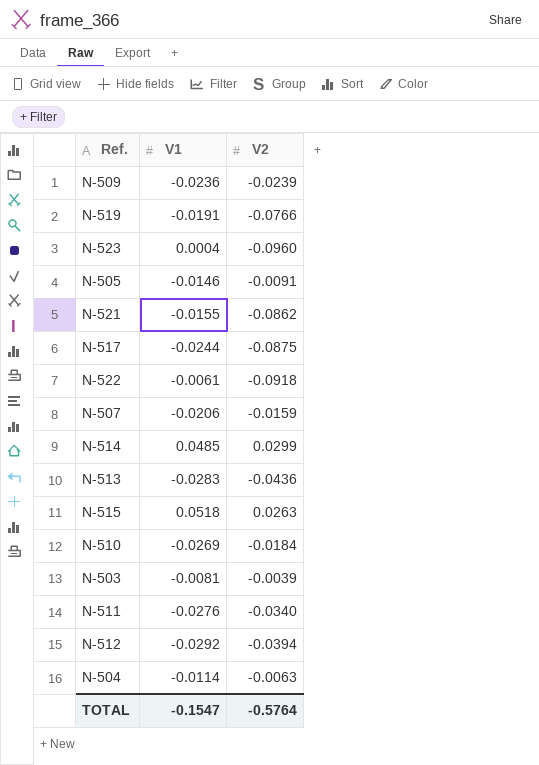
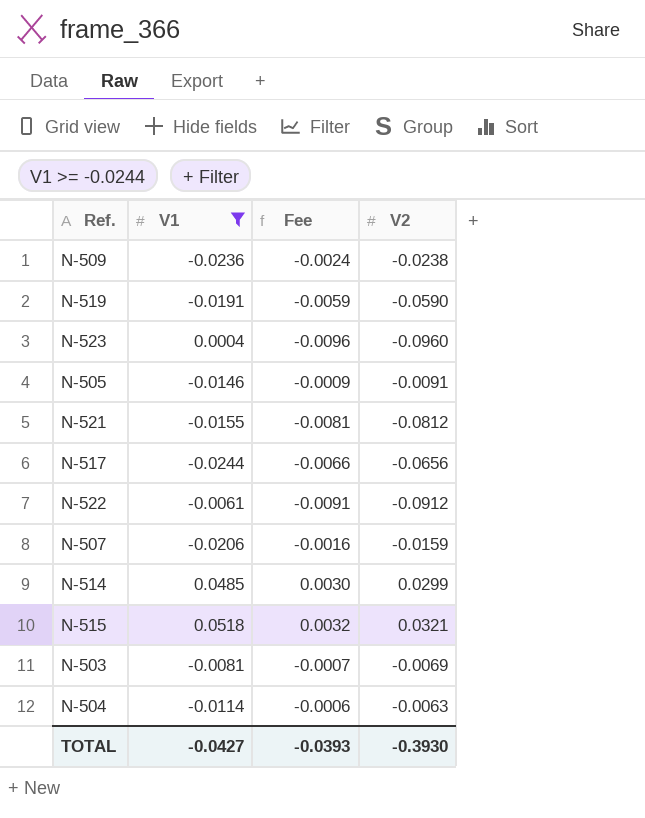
filter: none -> V1 >= -0.0244
column Fee | formula: none -> [V2] * 0.1
N-509 | V2: -0.0239 -> -0.0238
N-519 | V2: -0.0766 -> -0.0590
N-521 | V2: -0.0862 -> -0.0812
N-517 | V2: -0.0875 -> -0.0656
N-522 | V2: -0.0918 -> -0.0912
N-515 | V2: 0.0263 -> 0.0321
N-503 | V2: -0.0039 -> -0.0069
TOTAL | V1: -0.1547 -> -0.0427
TOTAL | V2: -0.5764 -> -0.3930

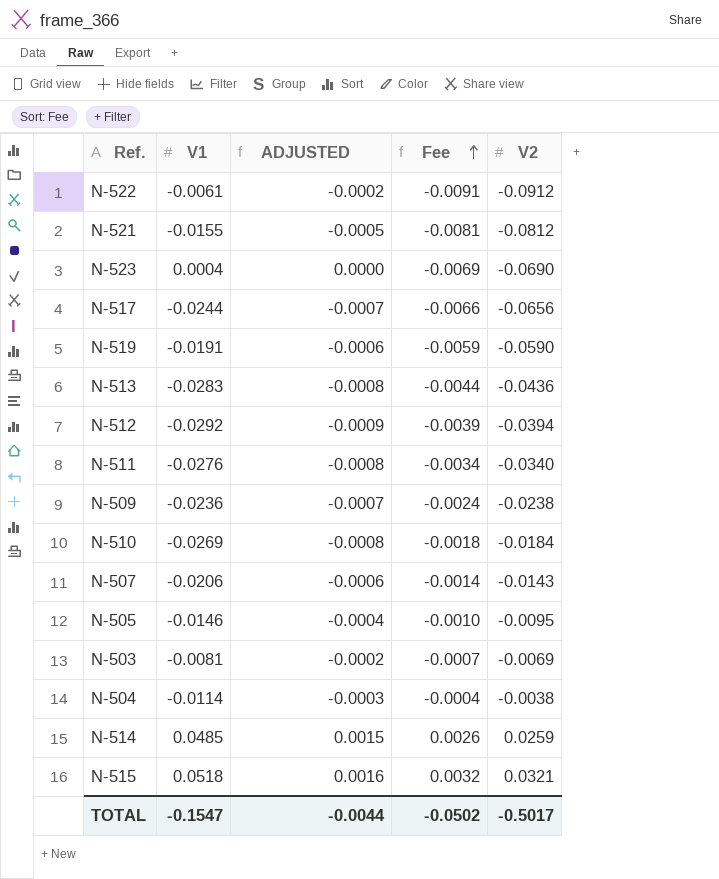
filter: V1 >= -0.0244 -> none
row order: none -> Fee ascending
column ADJUSTED | formula: none -> [V1] * 0.03
N-523 | Fee: -0.0096 -> -0.0069
N-523 | V2: -0.0960 -> -0.0690
N-507 | Fee: -0.0016 -> -0.0014
N-507 | V2: -0.0159 -> -0.0143
N-505 | Fee: -0.0009 -> -0.0010
N-505 | V2: -0.0091 -> -0.0095
N-504 | Fee: -0.0006 -> -0.0004
N-504 | V2: -0.0063 -> -0.0038
N-514 | Fee: 0.0030 -> 0.0026
N-514 | V2: 0.0299 -> 0.0259
TOTAL | V1: -0.0427 -> -0.1547
TOTAL | Fee: -0.0393 -> -0.0502
TOTAL | V2: -0.3930 -> -0.5017

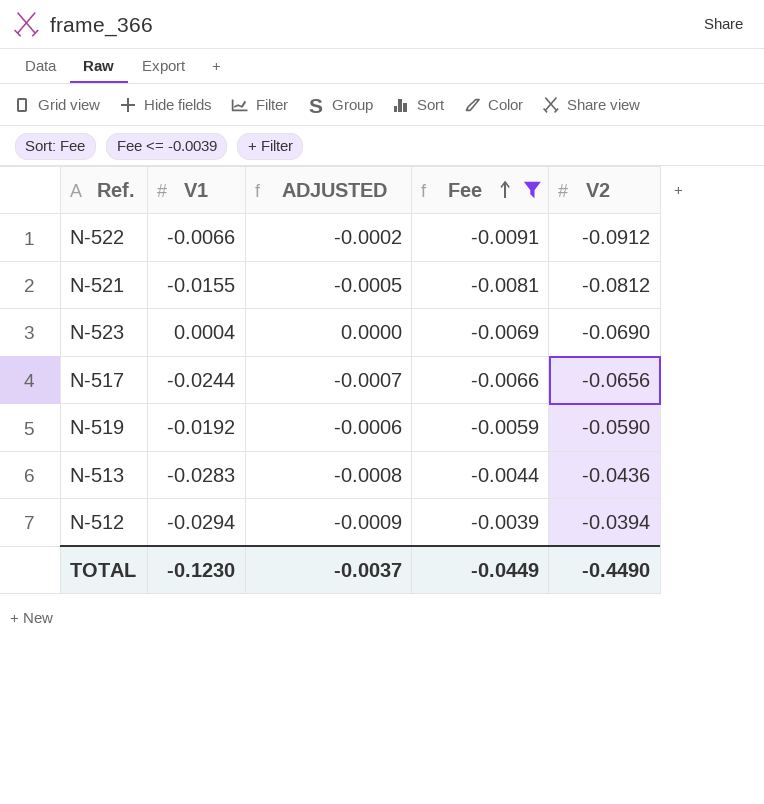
filter: none -> Fee <= -0.0039
N-522 | V1: -0.0061 -> -0.0066
N-519 | V1: -0.0191 -> -0.0192
N-512 | V1: -0.0292 -> -0.0294
TOTAL | V1: -0.1547 -> -0.1230
TOTAL | ADJUSTED: -0.0044 -> -0.0037
TOTAL | Fee: -0.0502 -> -0.0449
TOTAL | V2: -0.5017 -> -0.4490

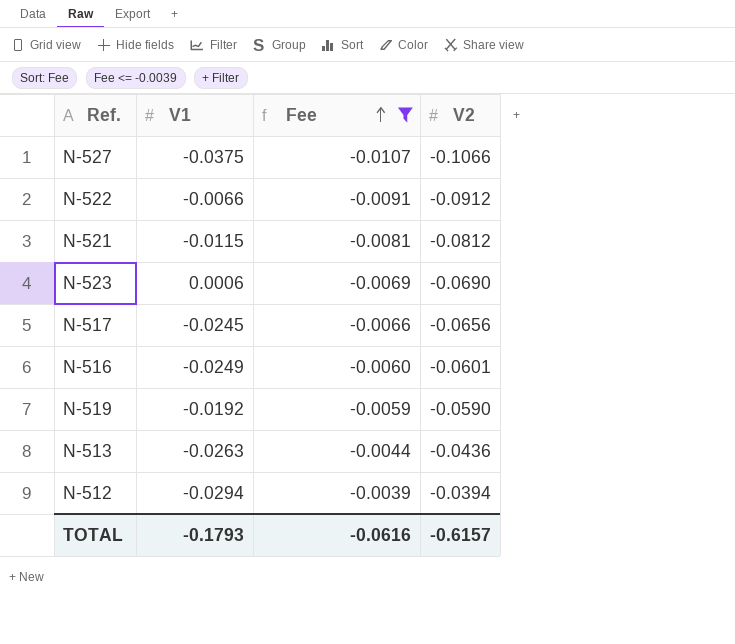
column ADJUSTED | formula: [V1] * 0.03 -> none
row N-527: none -> -0.0375 | -0.0107 | -0.1066
N-521 | V1: -0.0155 -> -0.0115
N-523 | V1: 0.0004 -> 0.0006
N-517 | V1: -0.0244 -> -0.0245
row N-516: none -> -0.0249 | -0.0060 | -0.0601
N-513 | V1: -0.0283 -> -0.0263
TOTAL | V1: -0.1230 -> -0.1793
TOTAL | Fee: -0.0449 -> -0.0616
TOTAL | V2: -0.4490 -> -0.6157

